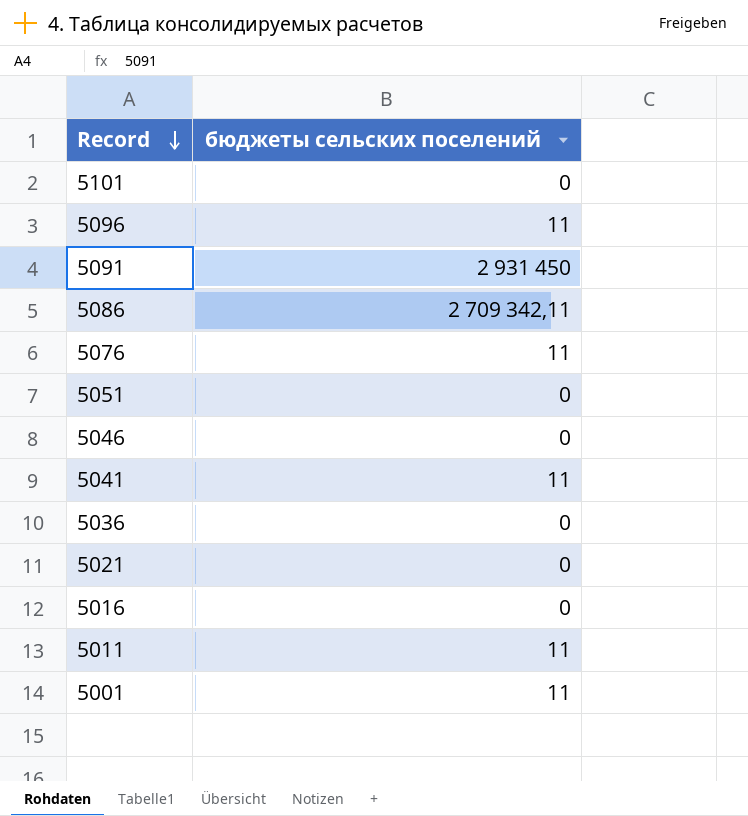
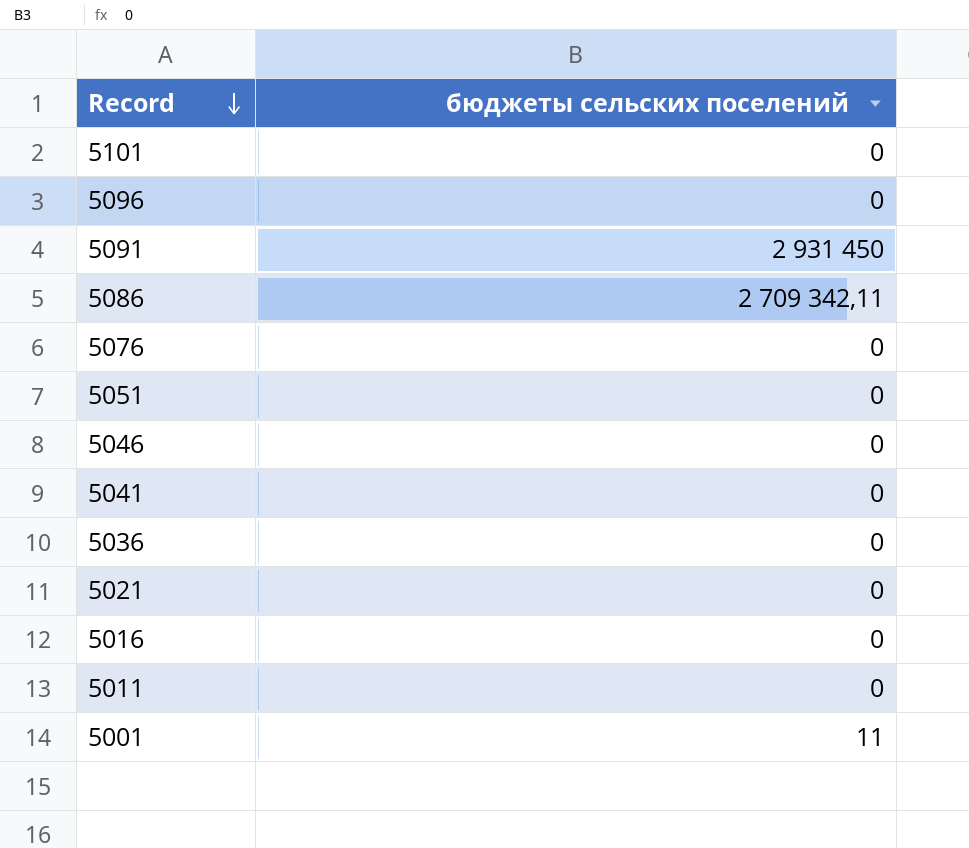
5096 | бюджеты сельских поселений: 11 -> 0
5076 | бюджеты сельских поселений: 11 -> 0
5041 | бюджеты сельских поселений: 11 -> 0
5011 | бюджеты сельских поселений: 11 -> 0

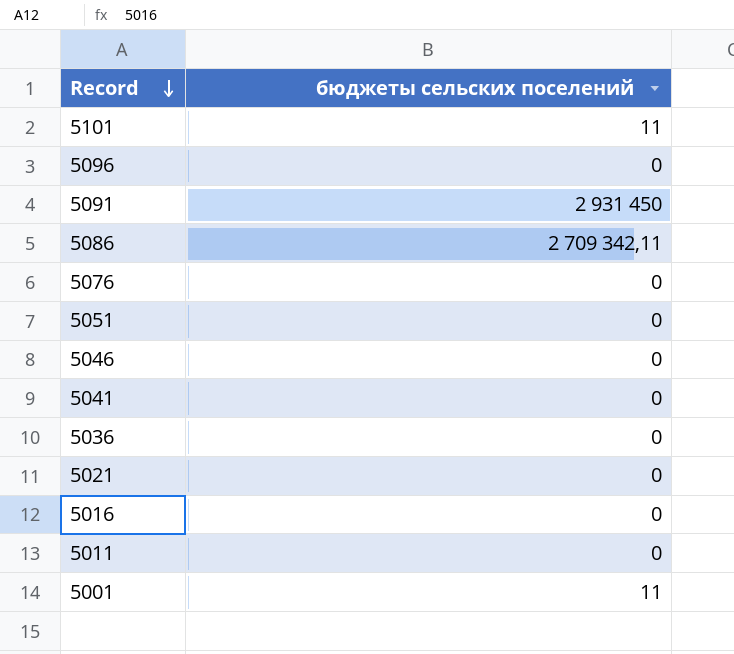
5101 | бюджеты сельских поселений: 0 -> 11

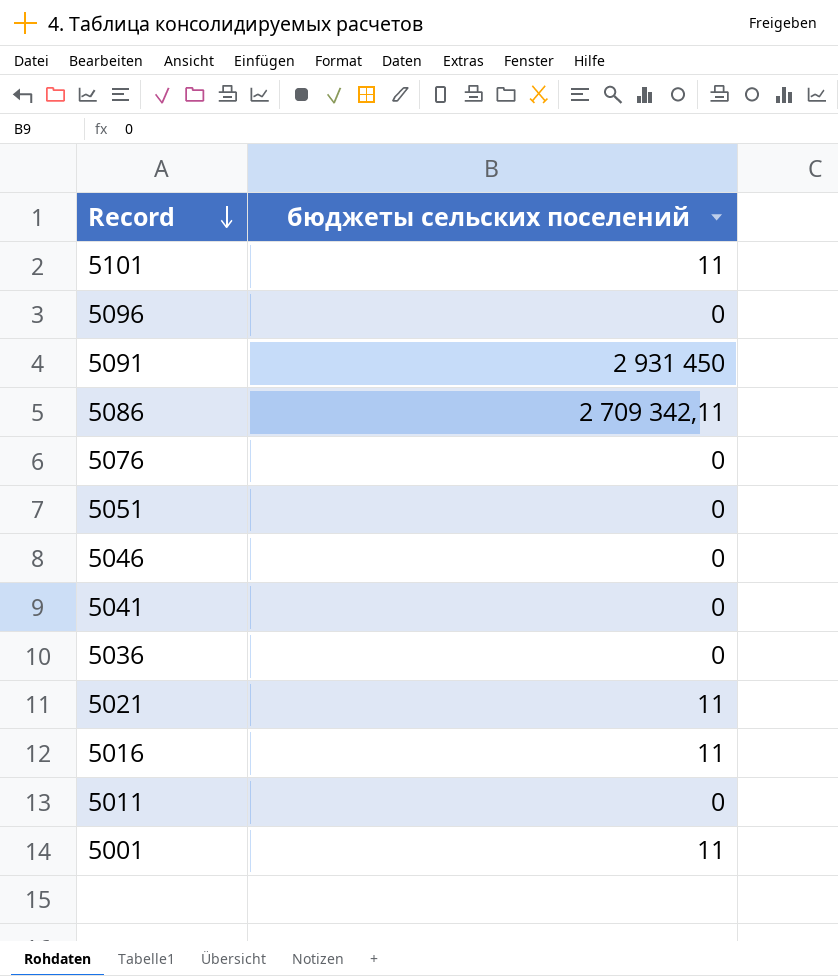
5021 | бюджеты сельских поселений: 0 -> 11
5016 | бюджеты сельских поселений: 0 -> 11

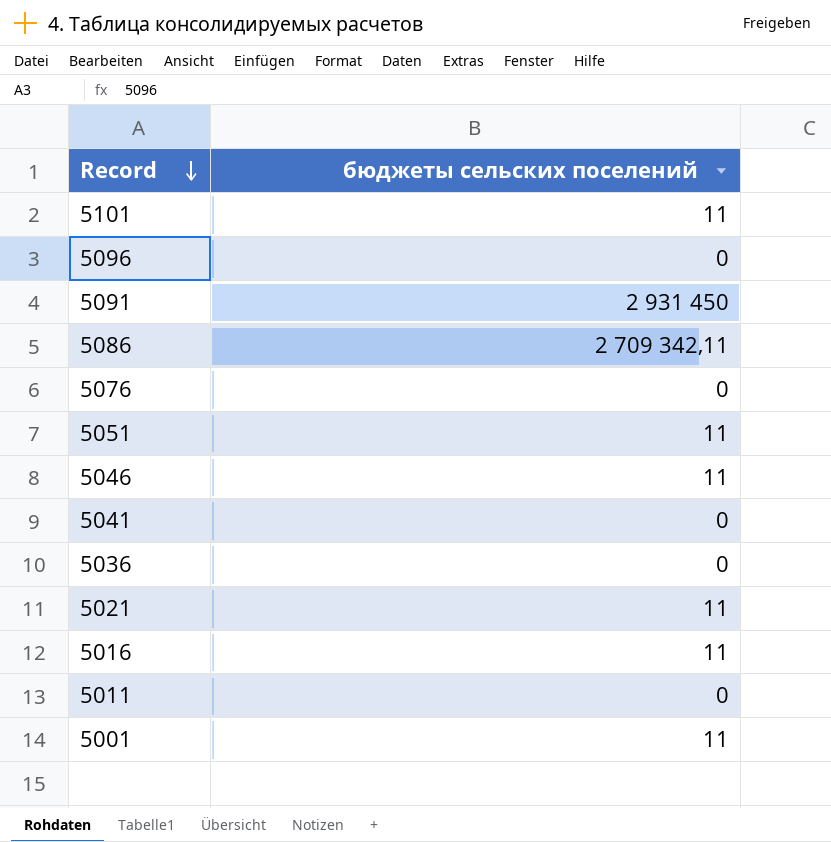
5051 | бюджеты сельских поселений: 0 -> 11
5046 | бюджеты сельских поселений: 0 -> 11

